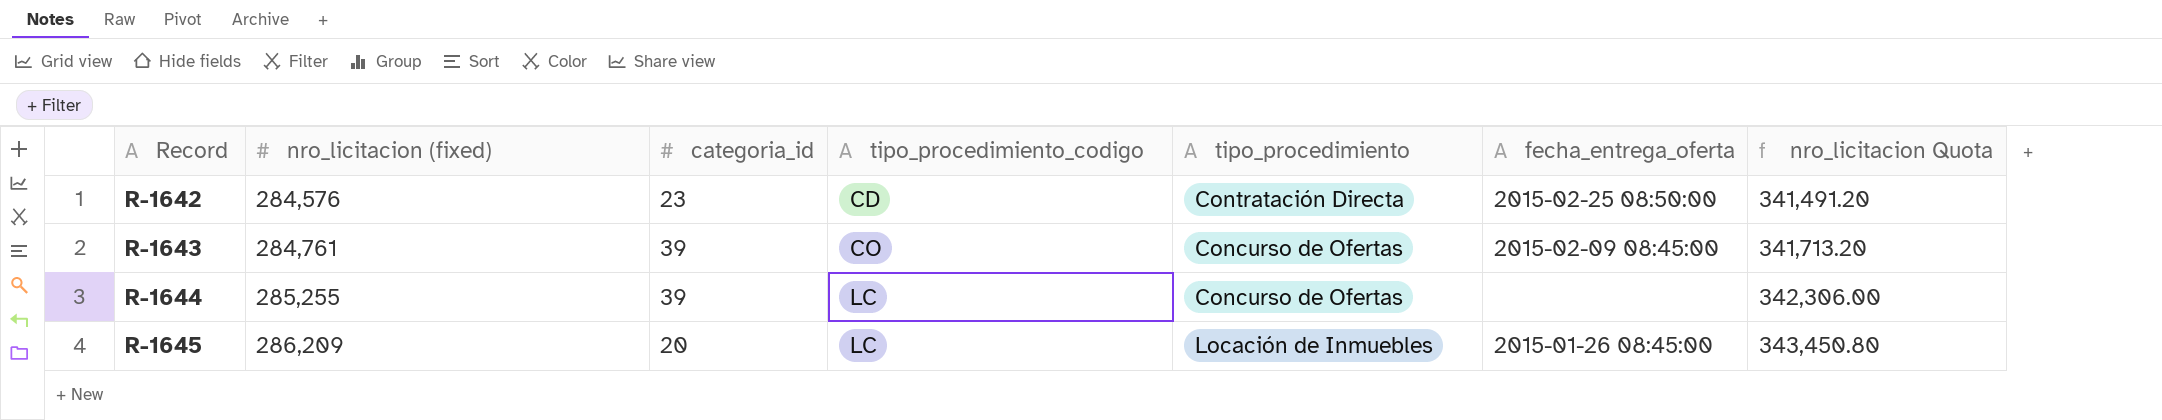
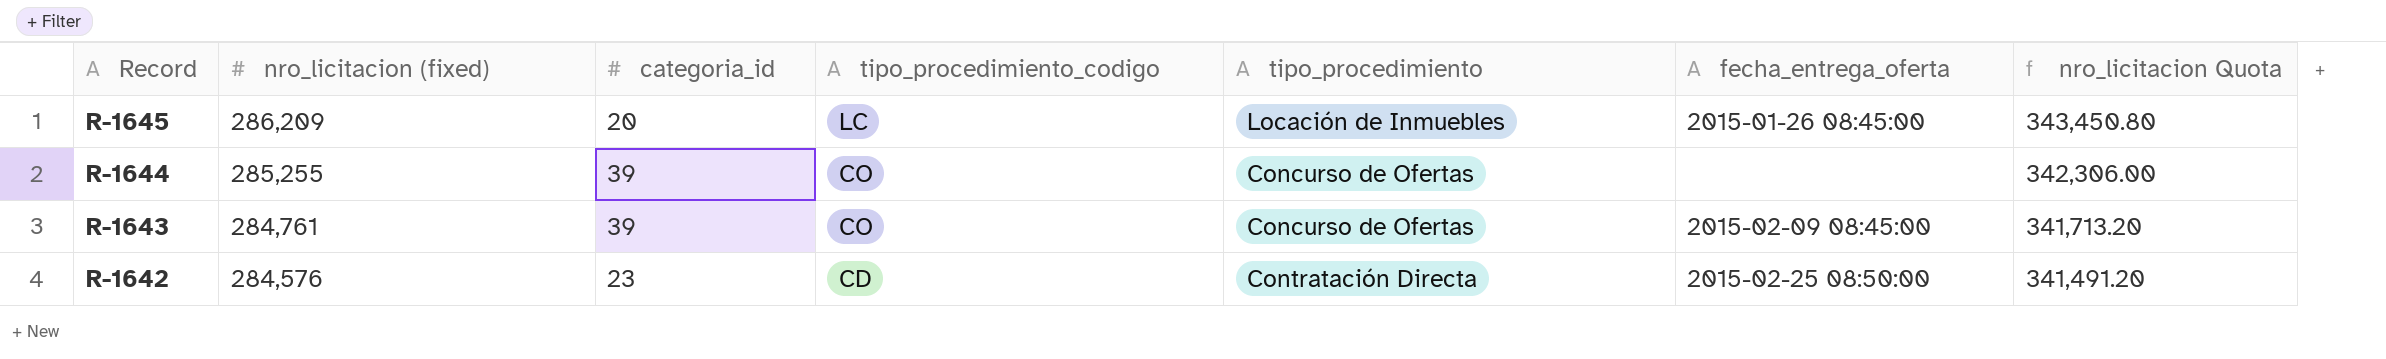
row order: Record ascending -> Record descending
R-1644 | tipo_procedimiento_codigo: LC -> CO

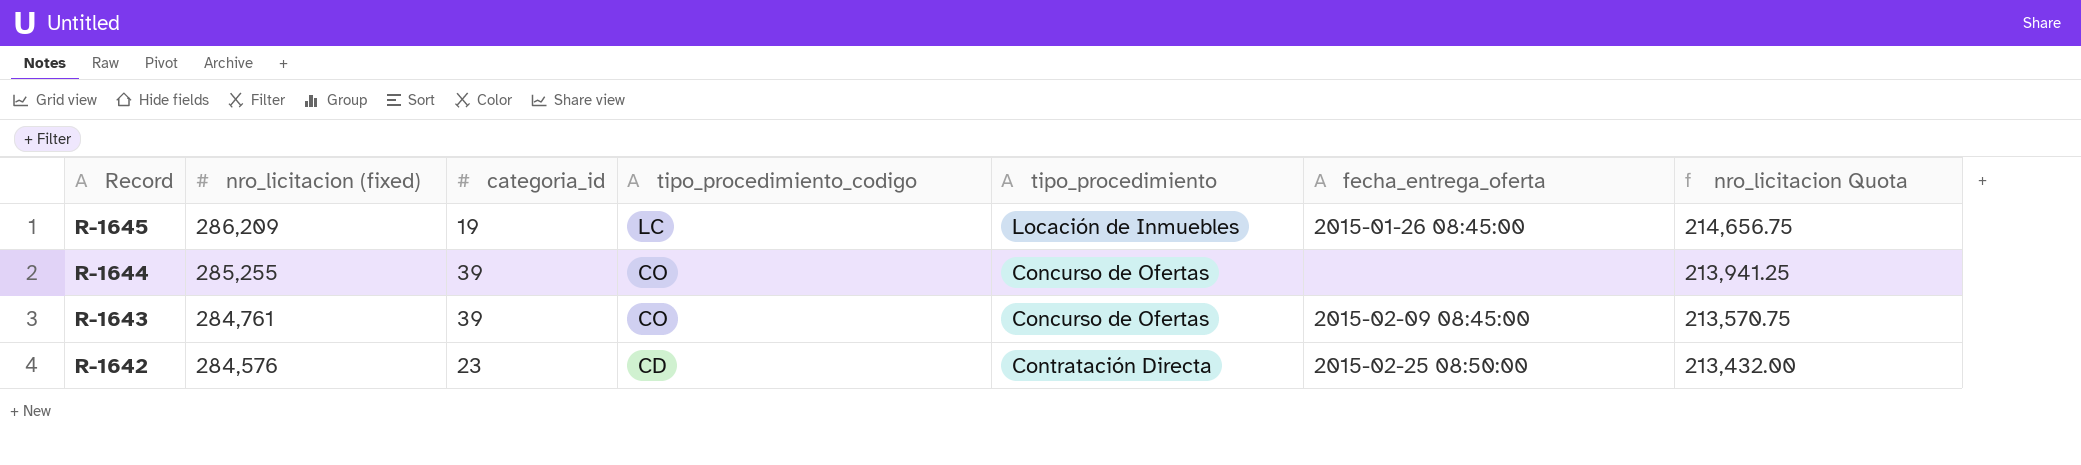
column nro_licitacion Quota | formula: [nro_licitacion (fixed)] * 1.2 -> [nro_licitacion (fixed)] * 0.75
R-1645 | categoria_id: 20 -> 19

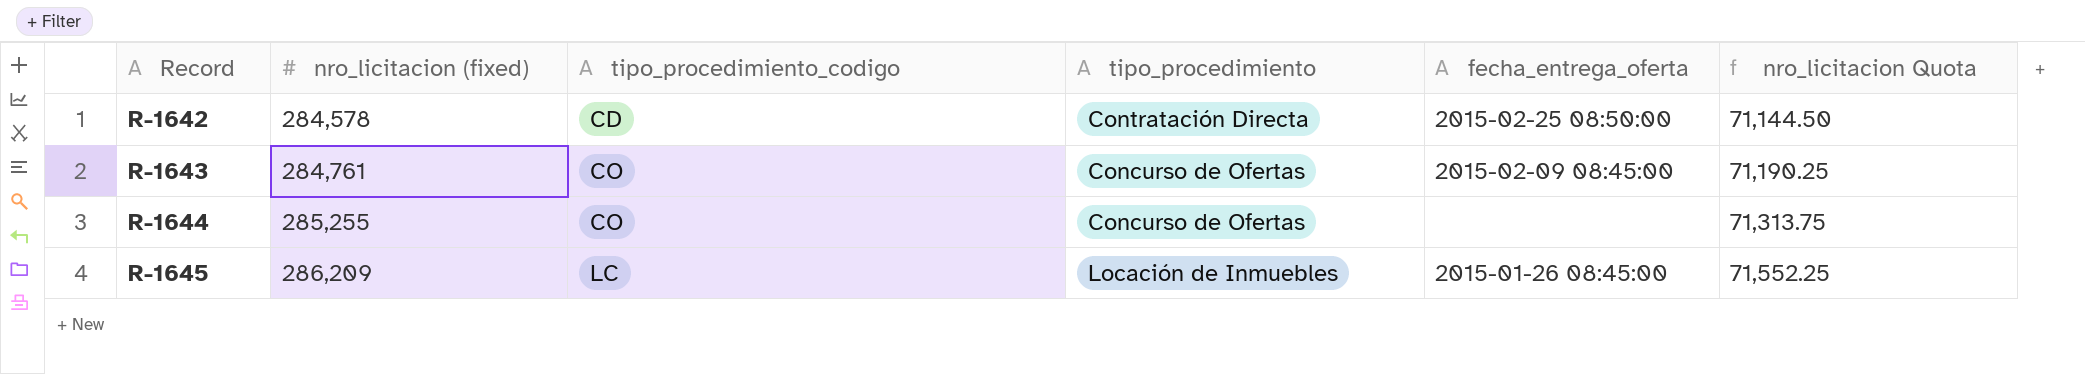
row order: Record descending -> Record ascending
column categoria_id | position: 3 -> none
column nro_licitacion Quota | formula: [nro_licitacion (fixed)] * 0.75 -> [nro_licitacion (fixed)] * 0.25
R-1642 | nro_licitacion (fixed): 284,576 -> 284,578

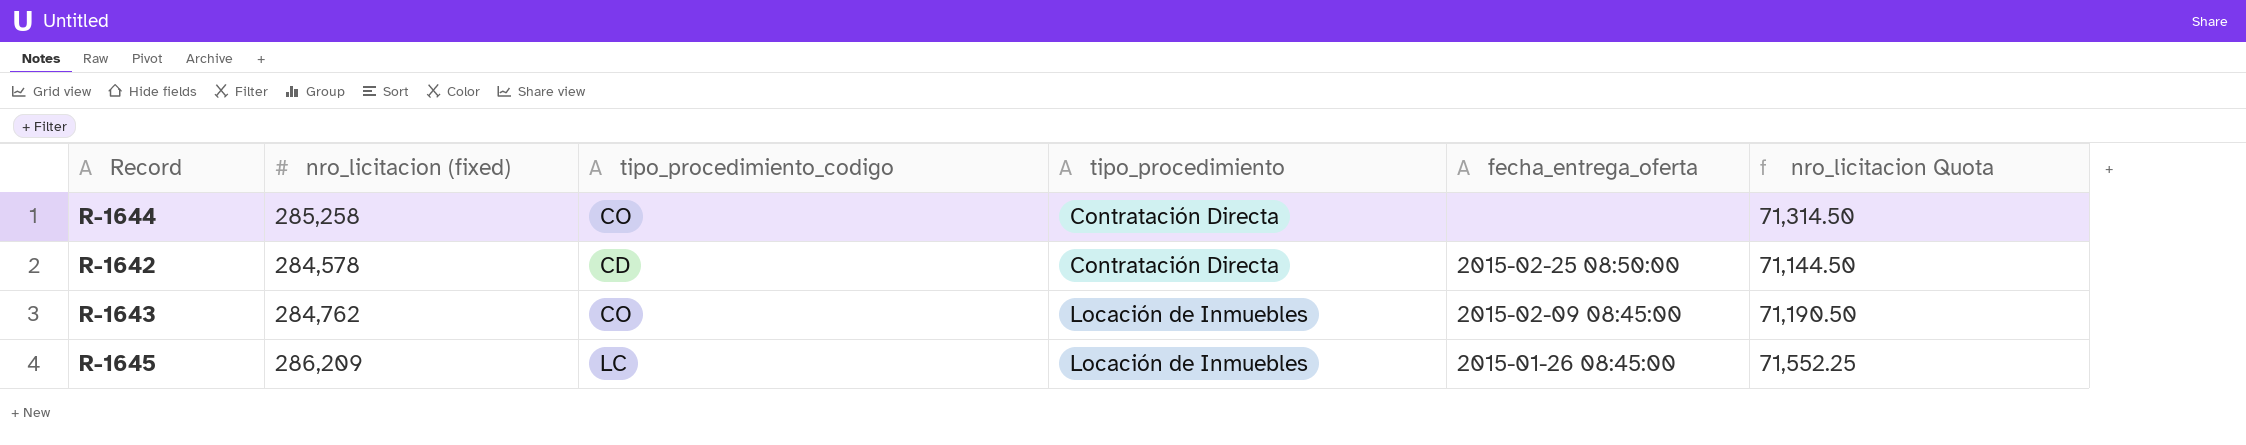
row order: Record ascending -> tipo_procedimiento ascending
R-1644 | nro_licitacion (fixed): 285,255 -> 285,258
R-1644 | tipo_procedimiento: Concurso de Ofertas -> Contratación Directa
R-1644 | nro_licitacion Quota: 71,313.75 -> 71,314.50
R-1643 | nro_licitacion (fixed): 284,761 -> 284,762
R-1643 | tipo_procedimiento: Concurso de Ofertas -> Locación de Inmuebles
R-1643 | nro_licitacion Quota: 71,190.25 -> 71,190.50

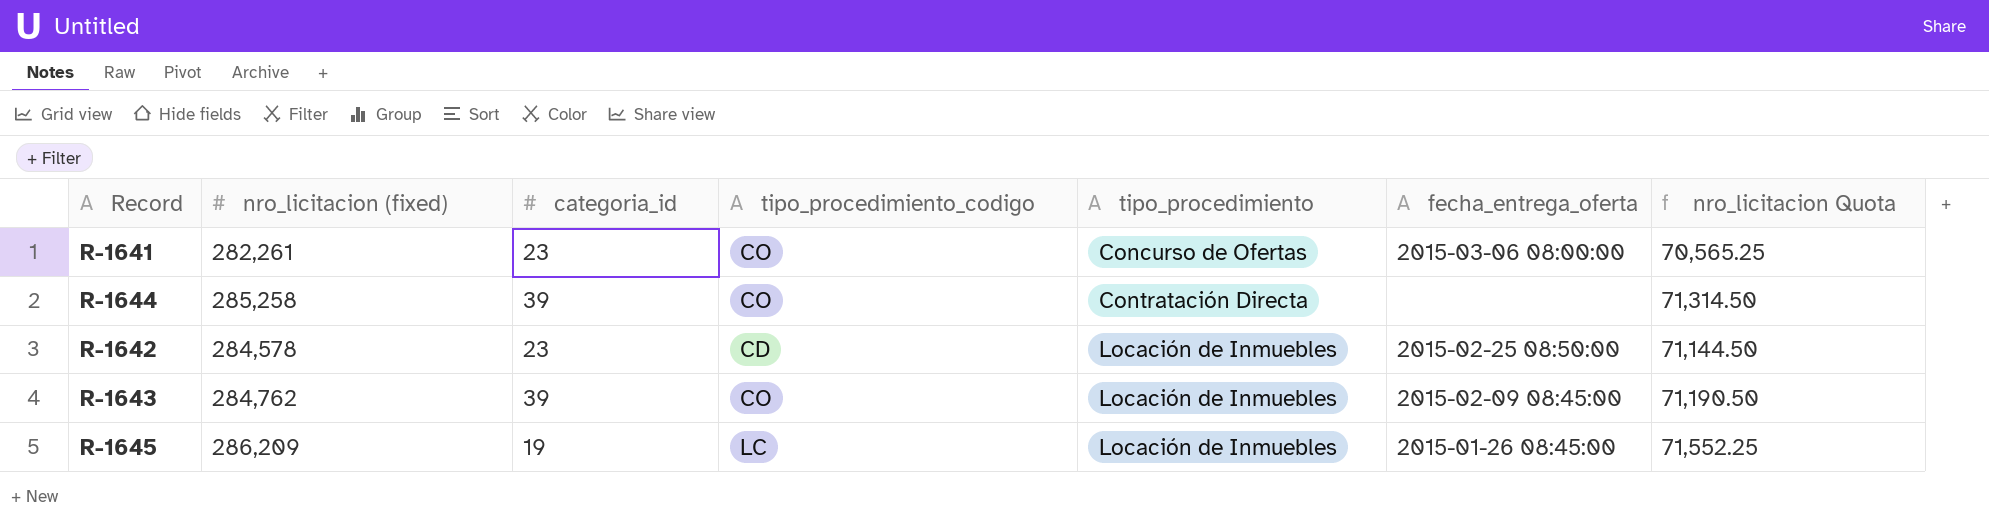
column categoria_id | position: none -> 3
row R-1641: none -> 282,261 | 23 | CO | Concurso de Ofertas | 2015-03-06 08:00:00 | 70,565.25
R-1642 | tipo_procedimiento: Contratación Directa -> Locación de Inmuebles

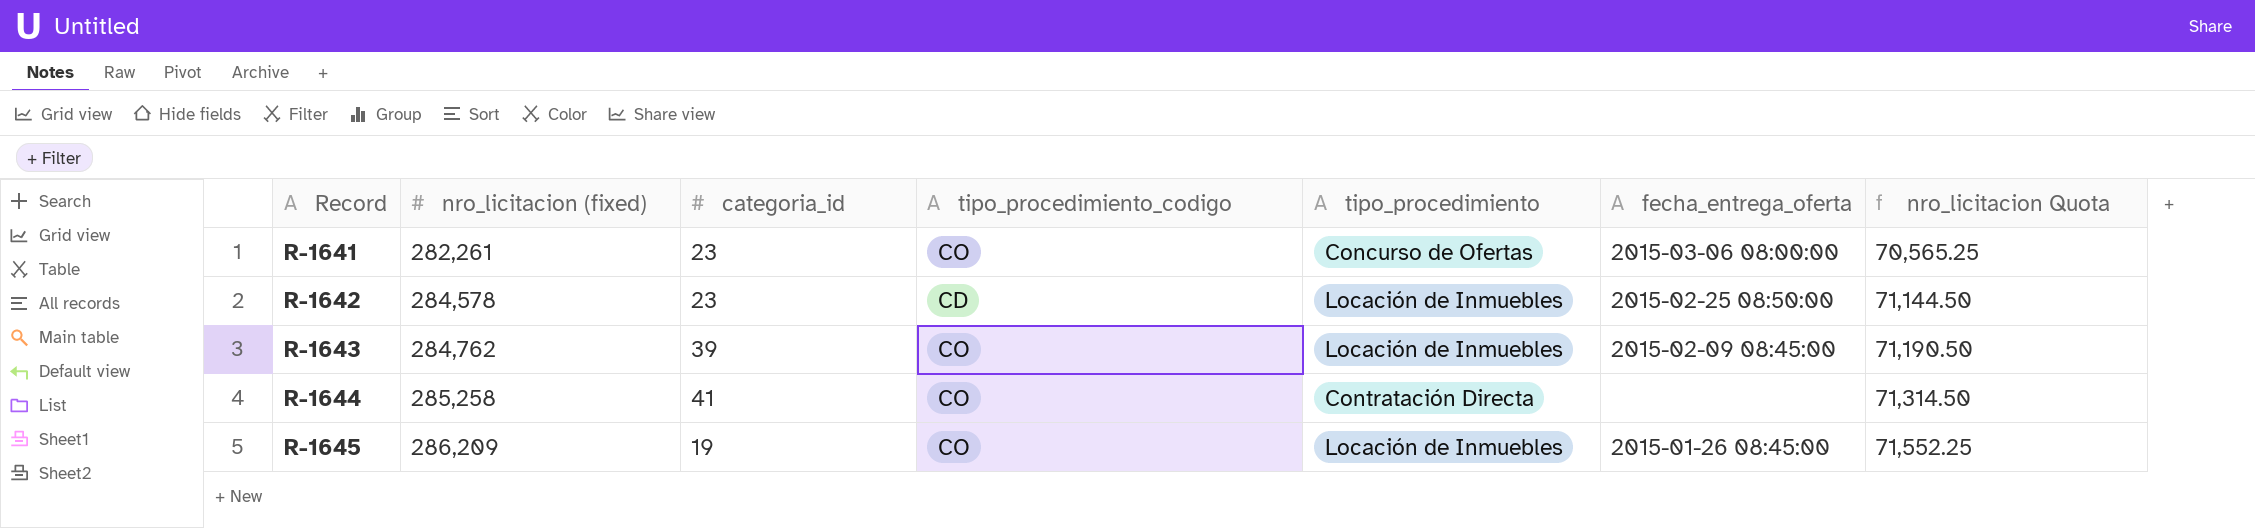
row order: tipo_procedimiento ascending -> Record ascending
R-1644 | categoria_id: 39 -> 41
R-1645 | tipo_procedimiento_codigo: LC -> CO

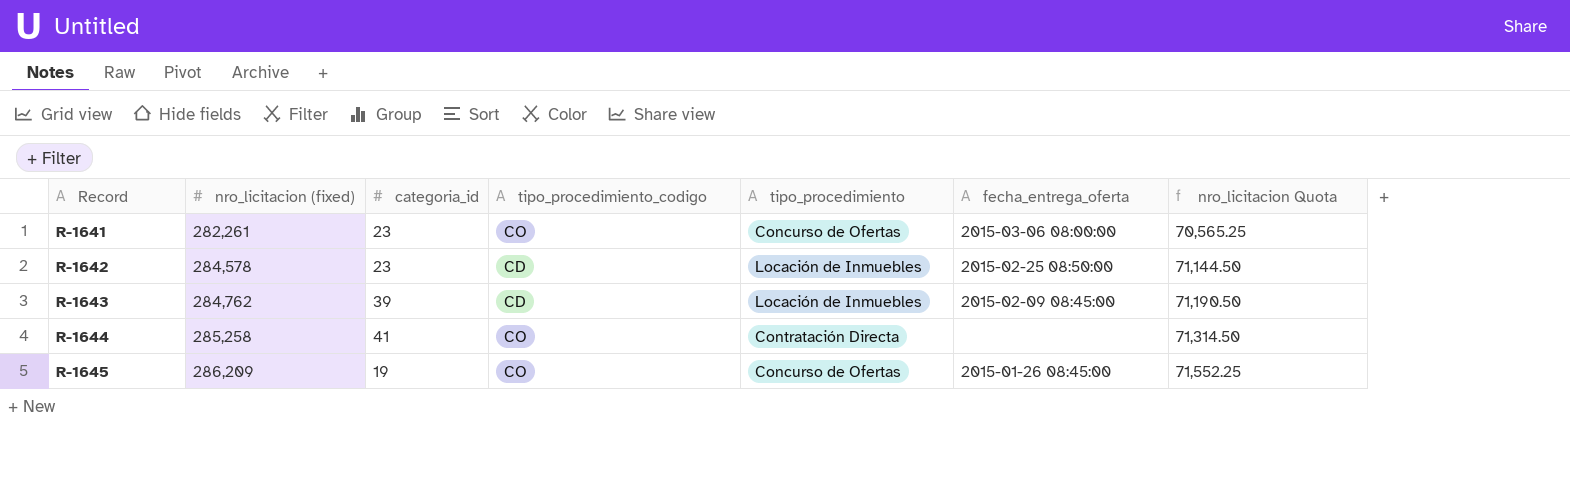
R-1643 | tipo_procedimiento_codigo: CO -> CD
R-1645 | tipo_procedimiento: Locación de Inmuebles -> Concurso de Ofertas

